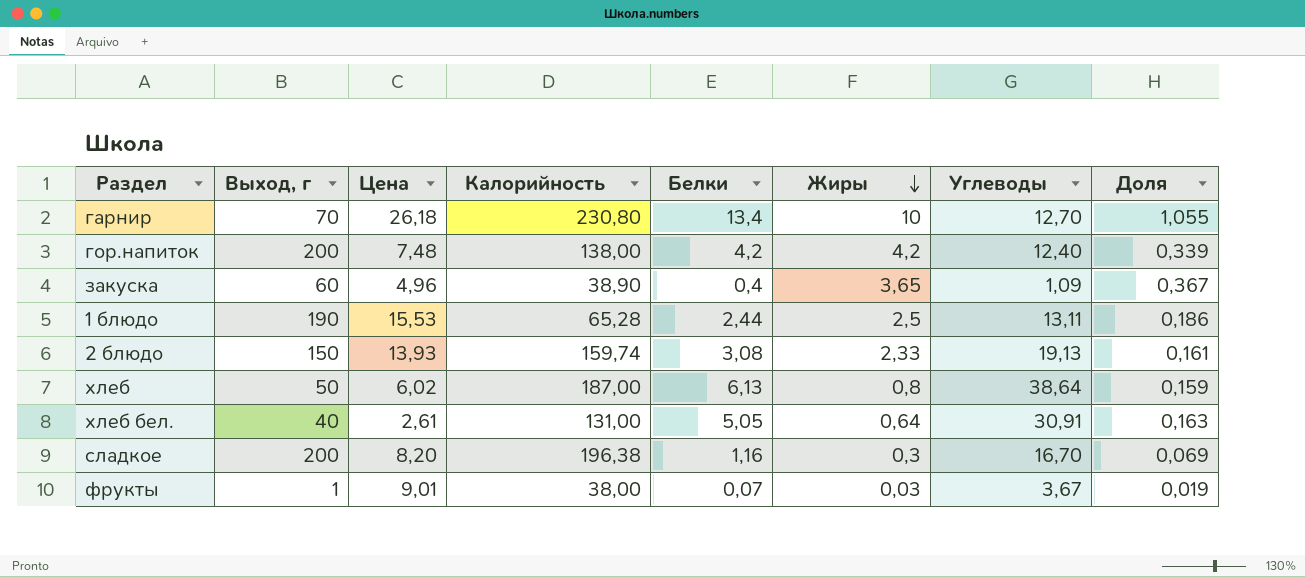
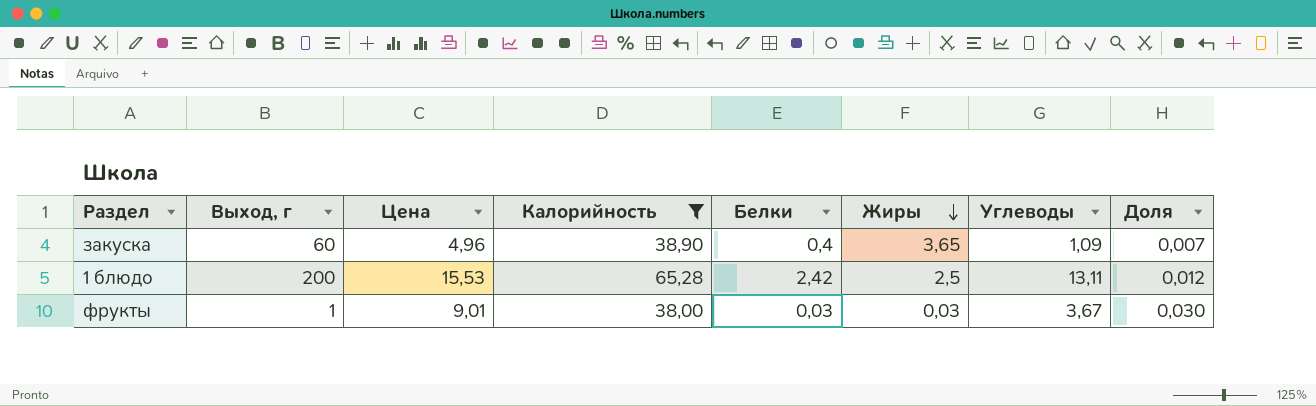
filter: none -> Калорийность <= 65,28
column Доля | formula: [Белки] / [Углеводы] -> [Белки] / [Выход, г]
1 блюдо | Выход, г: 190 -> 200
1 блюдо | Белки: 2,44 -> 2,42
фрукты | Белки: 0,07 -> 0,03

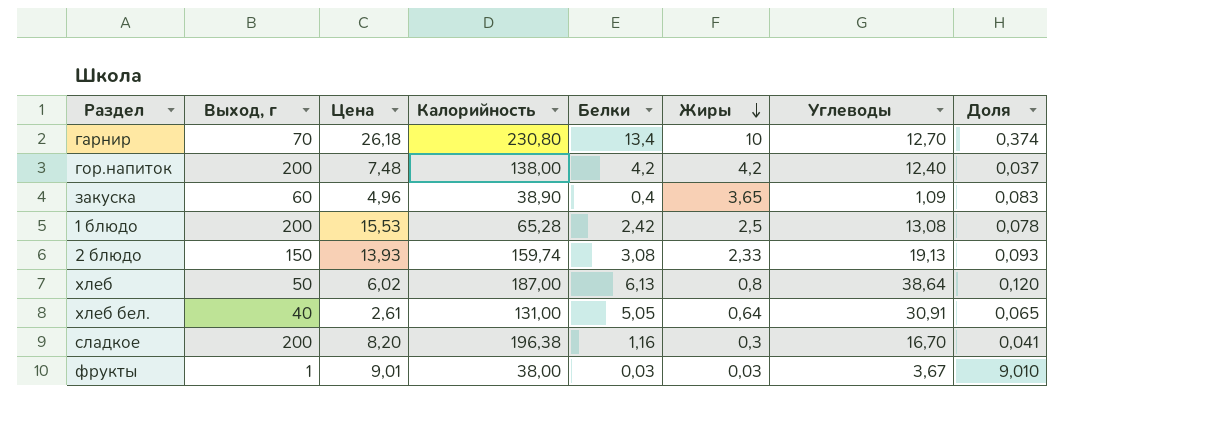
filter: Калорийность <= 65,28 -> none
column Доля | formula: [Белки] / [Выход, г] -> [Цена] / [Выход, г]
1 блюдо | Углеводы: 13,11 -> 13,08

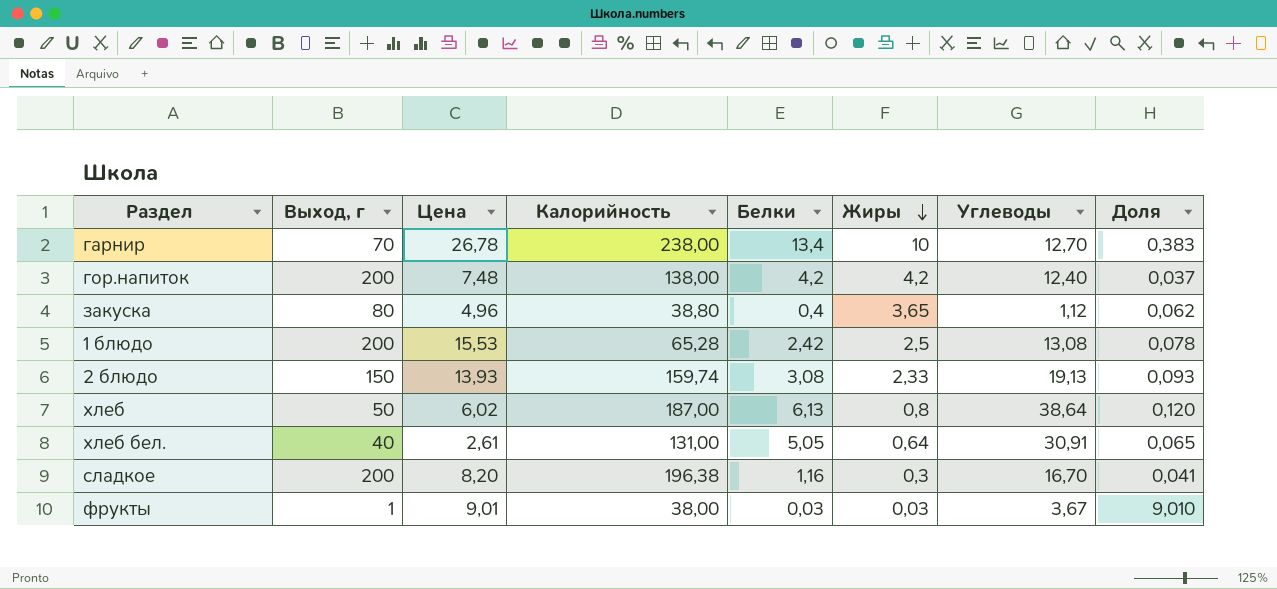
гарнир | Цена: 26,18 -> 26,78
гарнир | Калорийность: 230,80 -> 238,00
гарнир | Доля: 0,374 -> 0,383
закуска | Выход, г: 60 -> 80
закуска | Калорийность: 38,90 -> 38,80
закуска | Углеводы: 1,09 -> 1,12
закуска | Доля: 0,083 -> 0,062

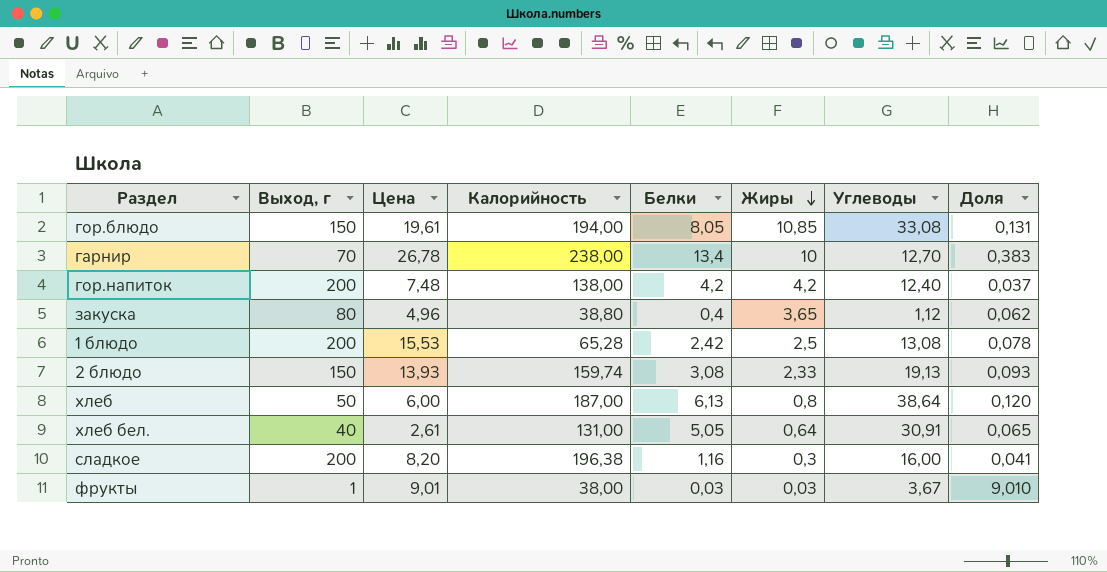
row гор.блюдо: none -> 150 | 19,61 | 194,00 | 8,05 | 10,85 | 33,08 | 0,131
хлеб | Цена: 6,02 -> 6,00
сладкое | Углеводы: 16,70 -> 16,00

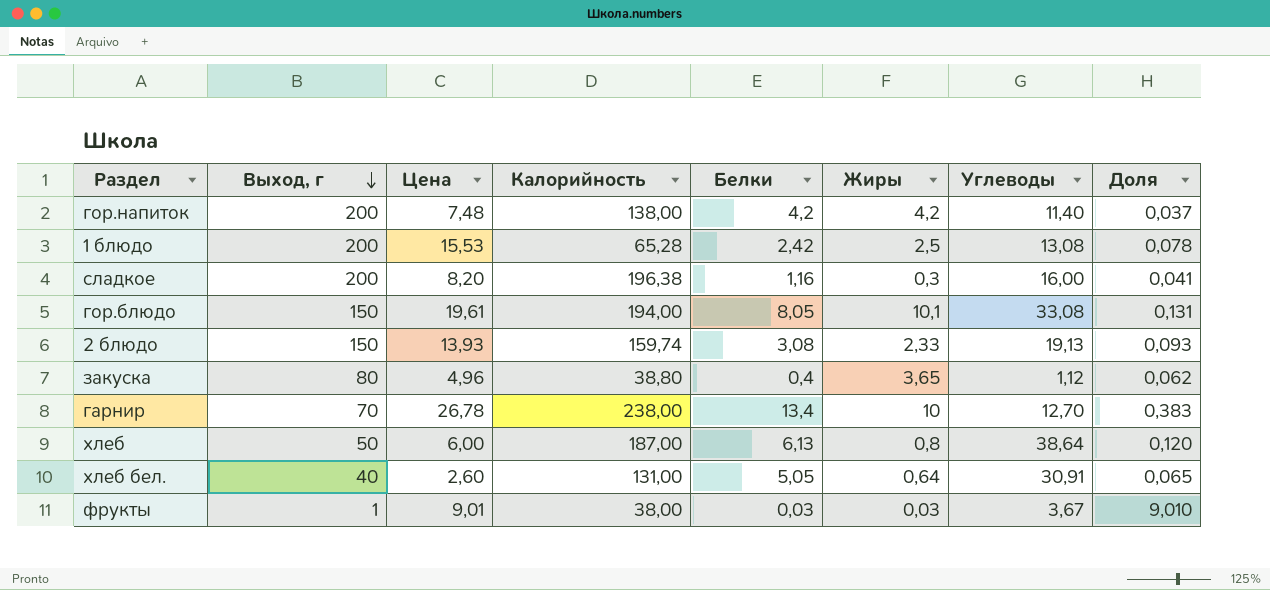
row order: Жиры descending -> Выход, г descending
гор.напиток | Углеводы: 12,40 -> 11,40
гор.блюдо | Жиры: 10,85 -> 10,1
хлеб бел. | Цена: 2,61 -> 2,60

